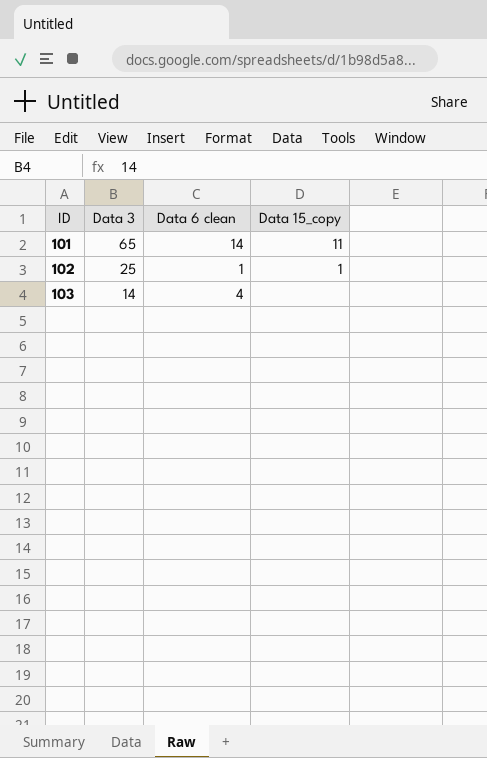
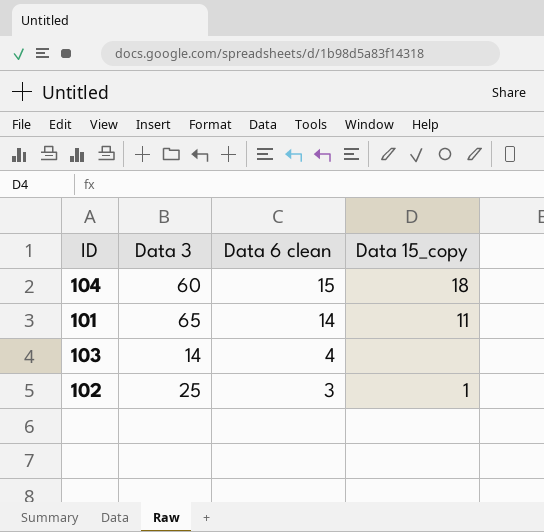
row order: ID ascending -> Data 6 clean descending
row 104: none -> 60 | 15 | 18
102 | Data 6 clean: 1 -> 3

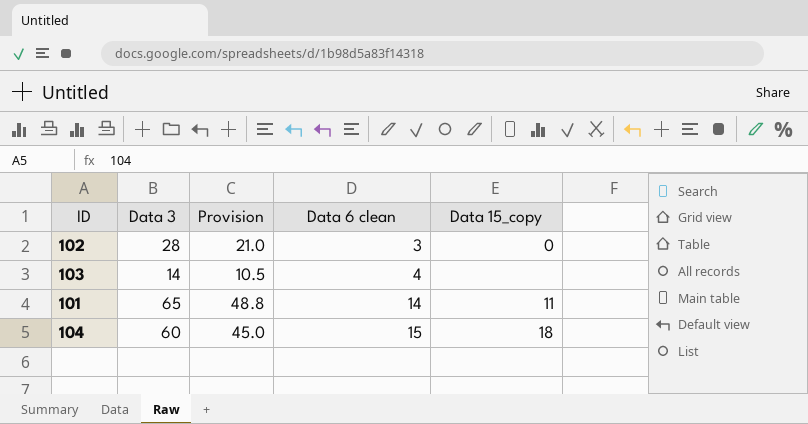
row order: Data 6 clean descending -> Data 6 clean ascending
column Provision | formula: none -> [Data 3] * 0.75
102 | Data 3: 25 -> 28
102 | Data 15_copy: 1 -> 0

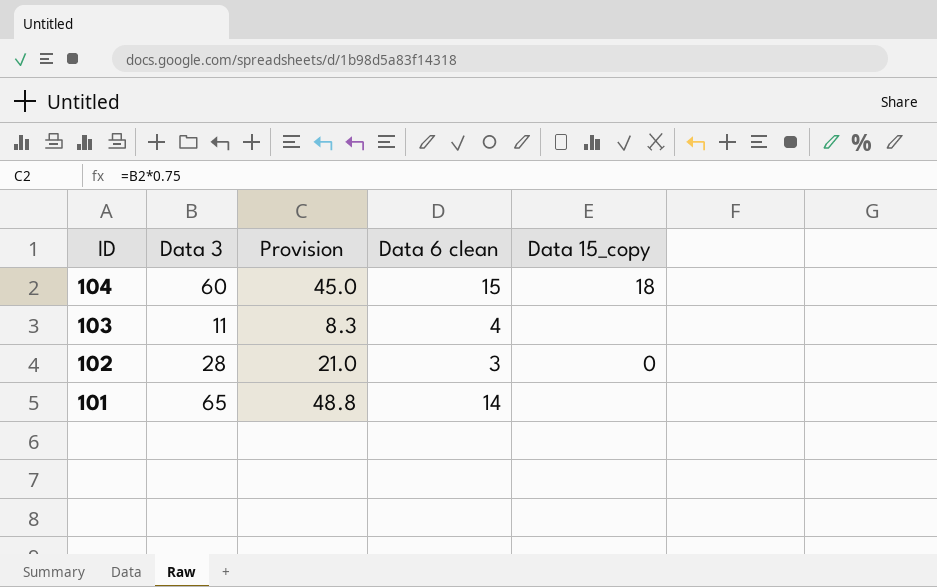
row order: Data 6 clean ascending -> ID descending
103 | Data 3: 14 -> 11
103 | Provision: 10.5 -> 8.3
101 | Data 15_copy: 11 -> none

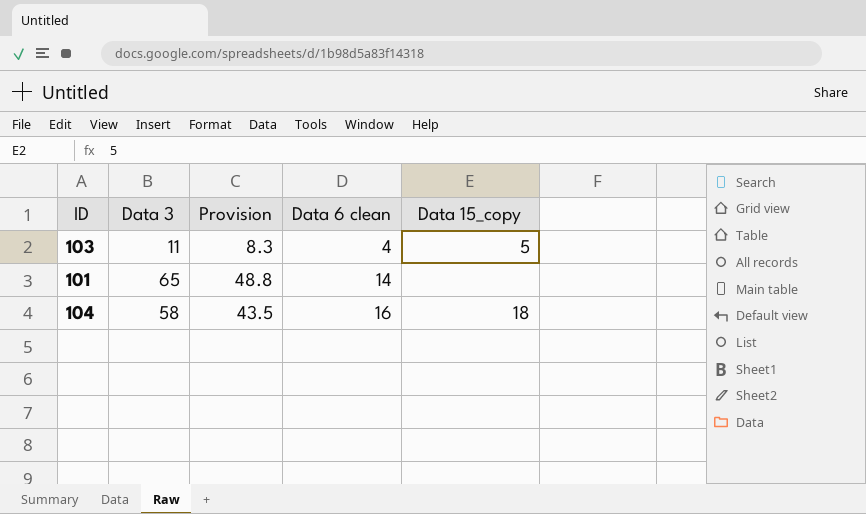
row order: ID descending -> Data 6 clean ascending
row 102: 28 | 21.0 | 3 | 0 -> none
103 | Data 15_copy: none -> 5
104 | Data 3: 60 -> 58
104 | Provision: 45.0 -> 43.5
104 | Data 6 clean: 15 -> 16

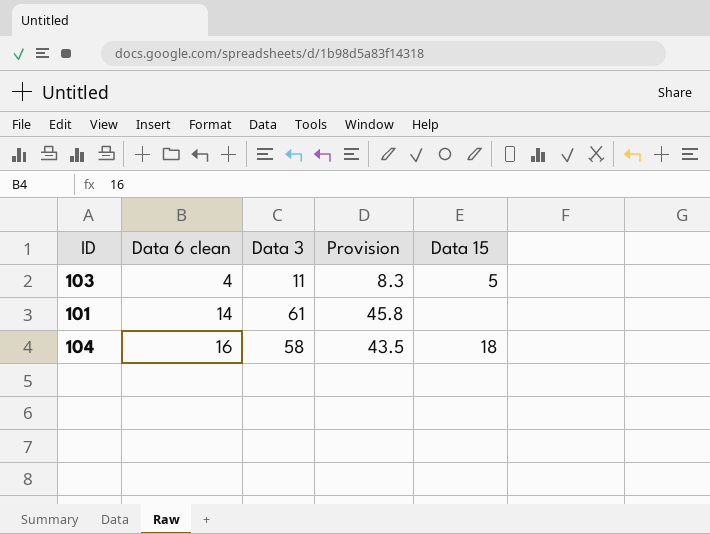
column Data 6 clean | position: 4 -> 2
column name: Data 15_copy -> Data 15
101 | Data 3: 65 -> 61
101 | Provision: 48.8 -> 45.8

